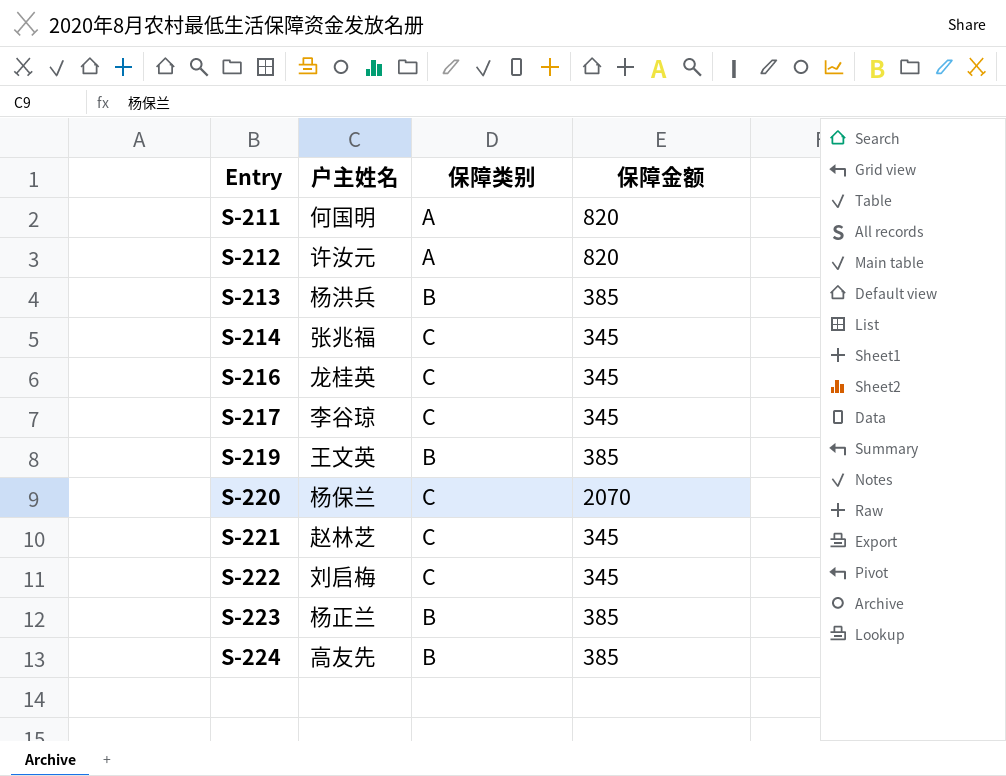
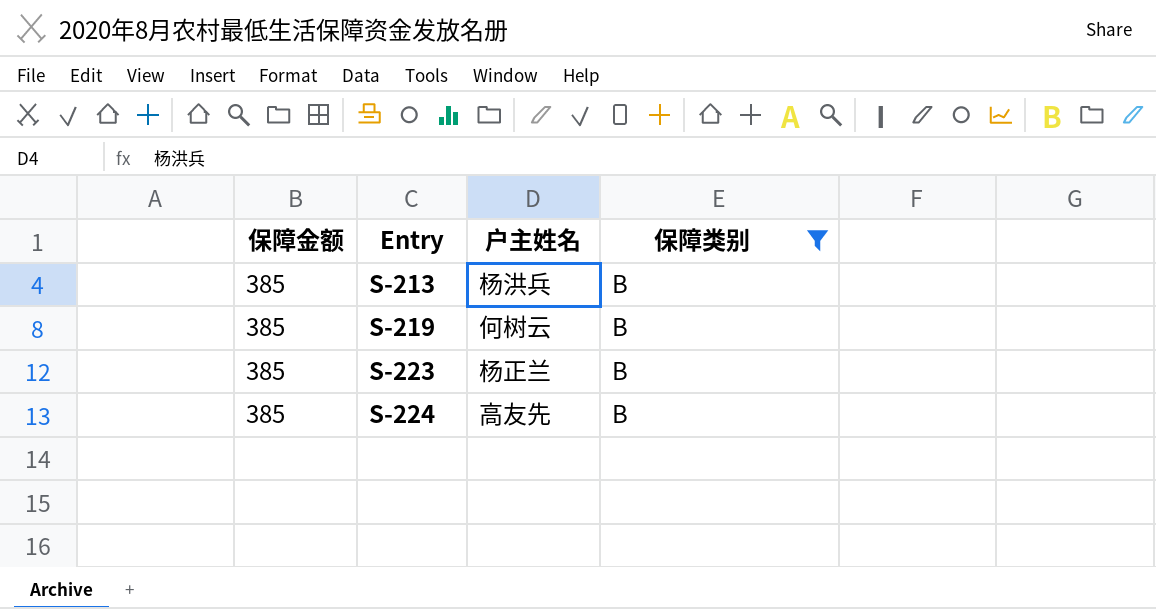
filter: none -> 保障类别 = B
column 保障金额 | position: 4 -> 1
S-219 | 户主姓名: 王文英 -> 何树云

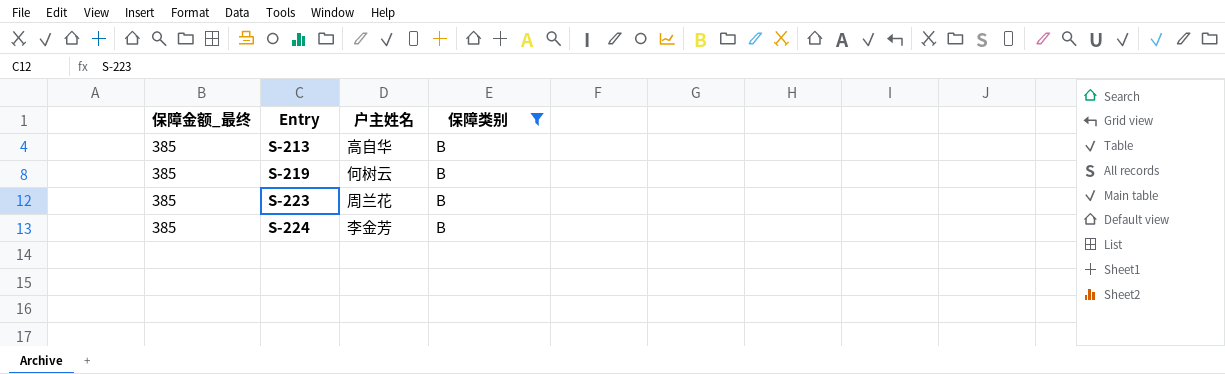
column name: 保障金额 -> 保障金额_最终
S-213 | 户主姓名: 杨洪兵 -> 高自华
S-223 | 户主姓名: 杨正兰 -> 周兰花
S-224 | 户主姓名: 高友先 -> 李金芳

